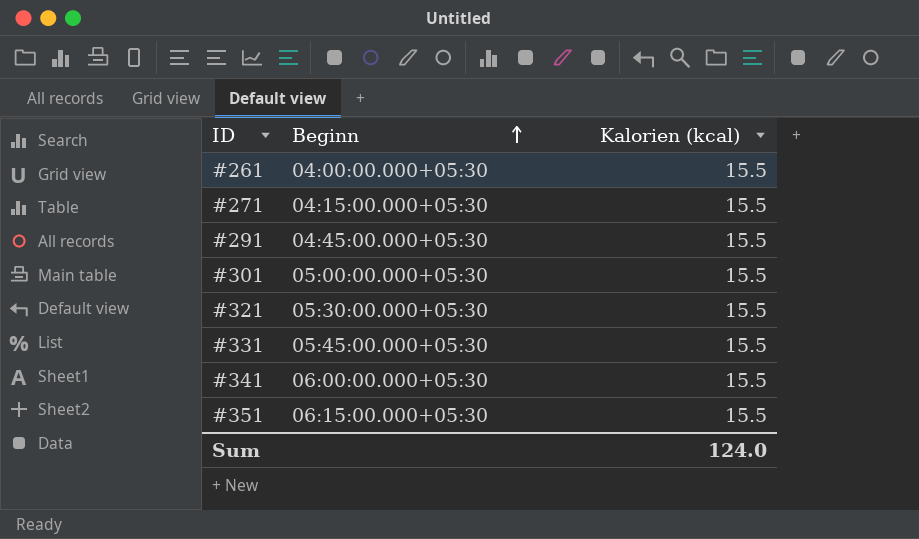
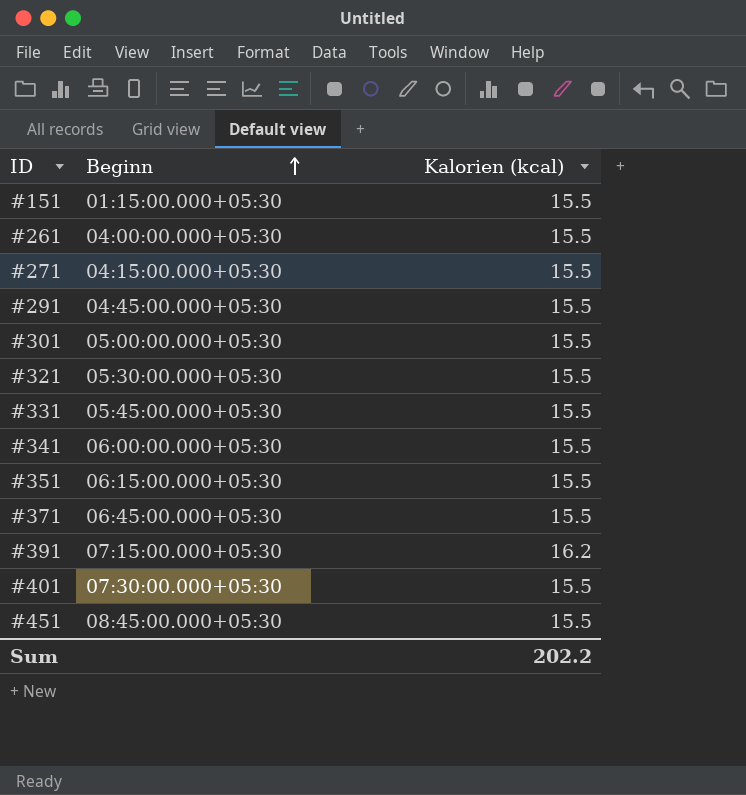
row #151: none -> 01:15:00.000+05:30 | 15.5
row #371: none -> 06:45:00.000+05:30 | 15.5
row #391: none -> 07:15:00.000+05:30 | 16.2
row #401: none -> 07:30:00.000+05:30 | 15.5
row #451: none -> 08:45:00.000+05:30 | 15.5
Sum | Kalorien (kcal): 124.0 -> 202.2

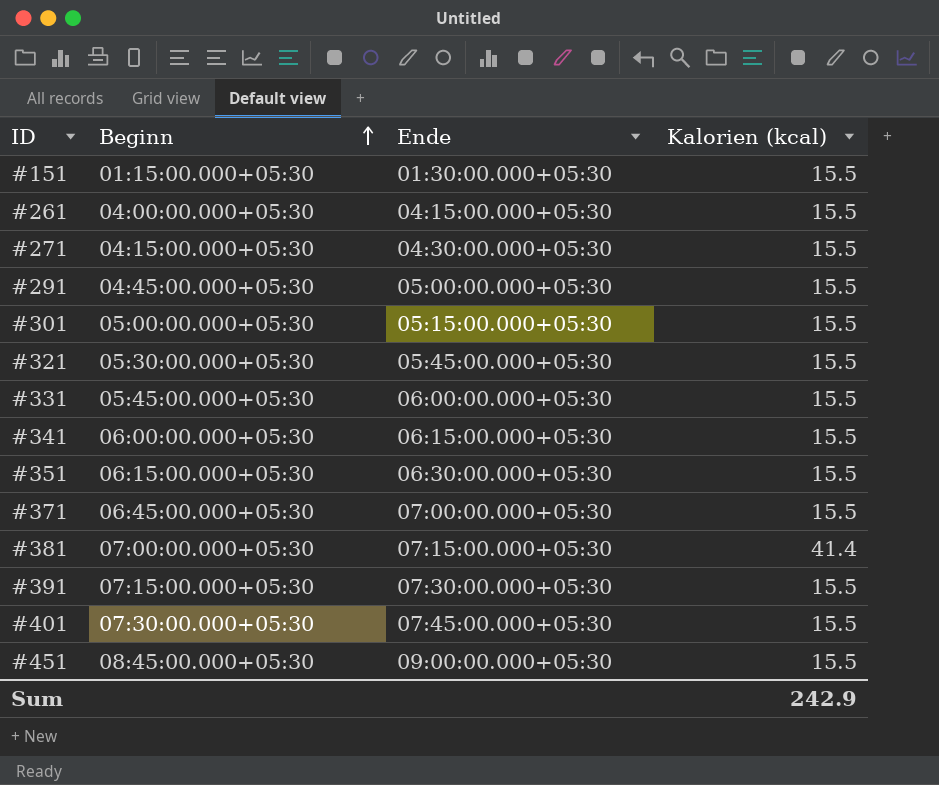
column Ende | position: none -> 3
row #381: none -> 07:00:00.000+05:30 | 07:15:00.000+05:30 | 41.4
#391 | Kalorien (kcal): 16.2 -> 15.5
Sum | Kalorien (kcal): 202.2 -> 242.9

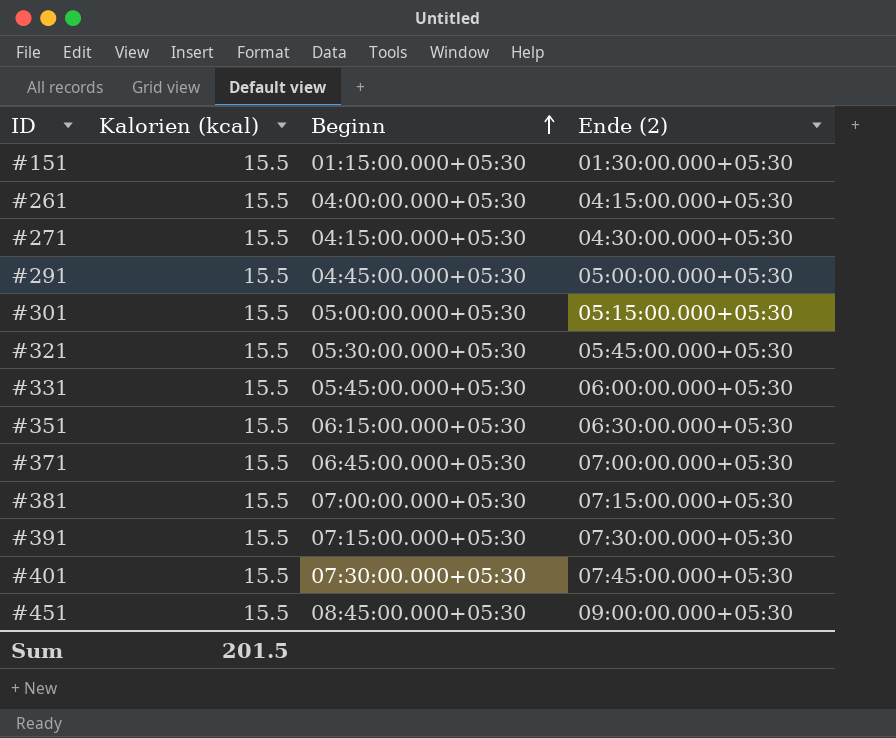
column Kalorien (kcal) | position: 4 -> 2
column name: Ende -> Ende (2)
row #341: 06:00:00.000+05:30 | 06:15:00.000+05:30 | 15.5 -> none
#381 | Kalorien (kcal): 41.4 -> 15.5
Sum | Kalorien (kcal): 242.9 -> 201.5

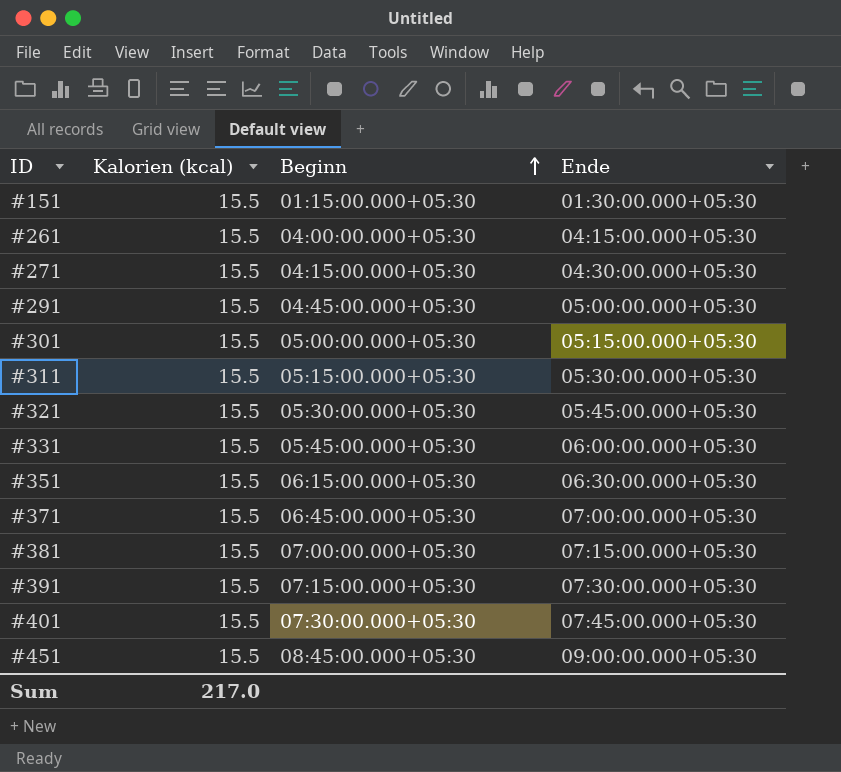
column name: Ende (2) -> Ende
row #311: none -> 15.5 | 05:15:00.000+05:30 | 05:30:00.000+05:30
Sum | Kalorien (kcal): 201.5 -> 217.0

